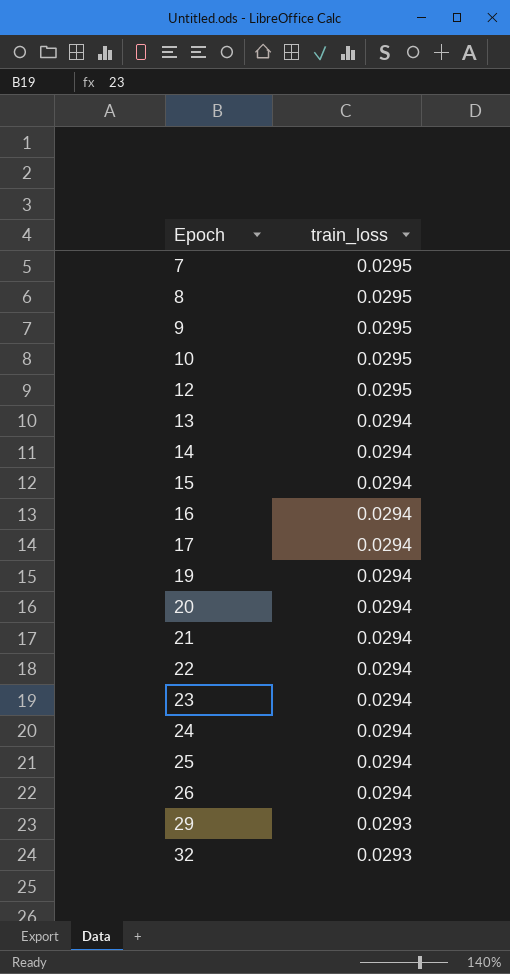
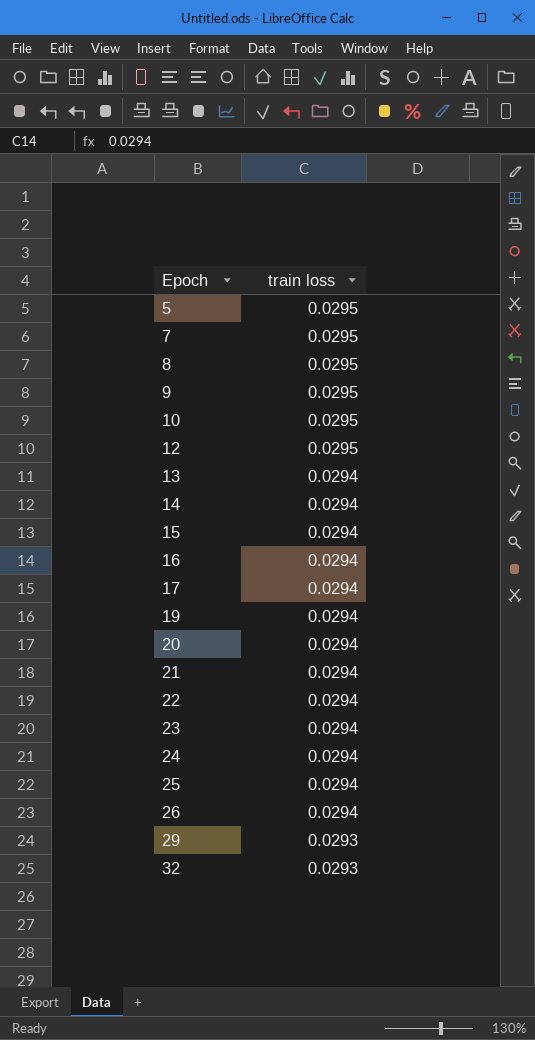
column name: train_loss -> train loss
row 5: none -> 0.0295

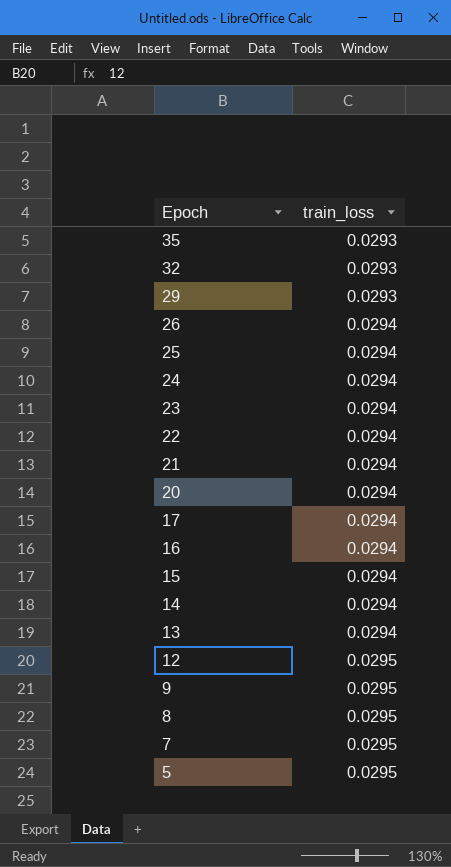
row order: Epoch ascending -> Epoch descending
column name: train loss -> train_loss
row 10: 0.0295 -> none
row 19: 0.0294 -> none
row 35: none -> 0.0293

